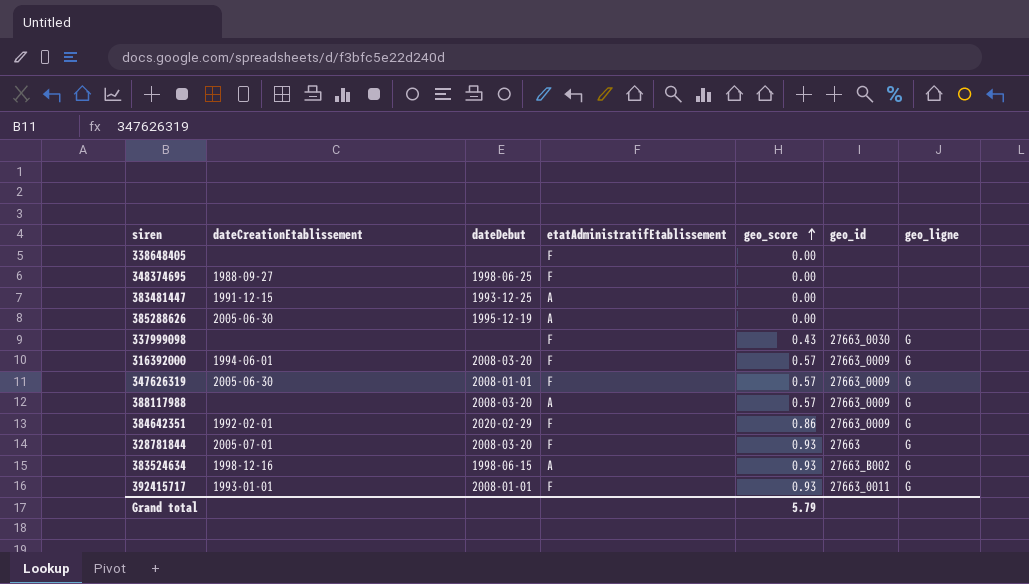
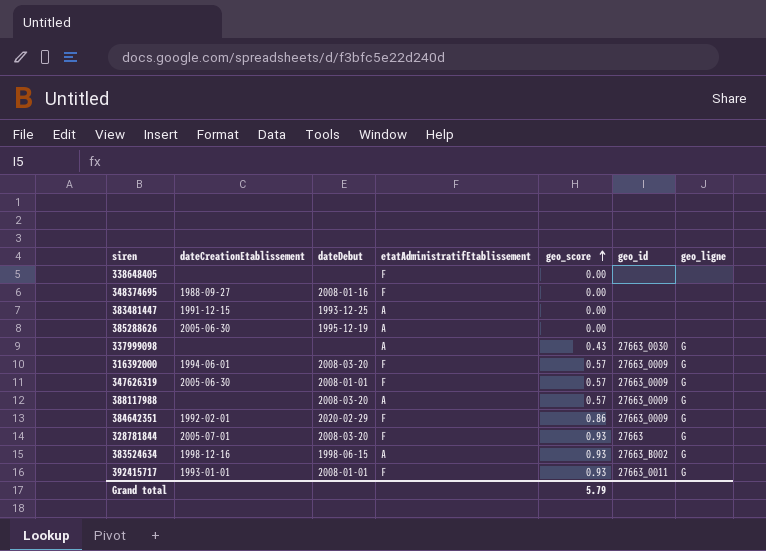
348374695 | dateDebut: 1998-06-25 -> 2008-01-16
337999098 | etatAdministratifEtablissement: F -> A

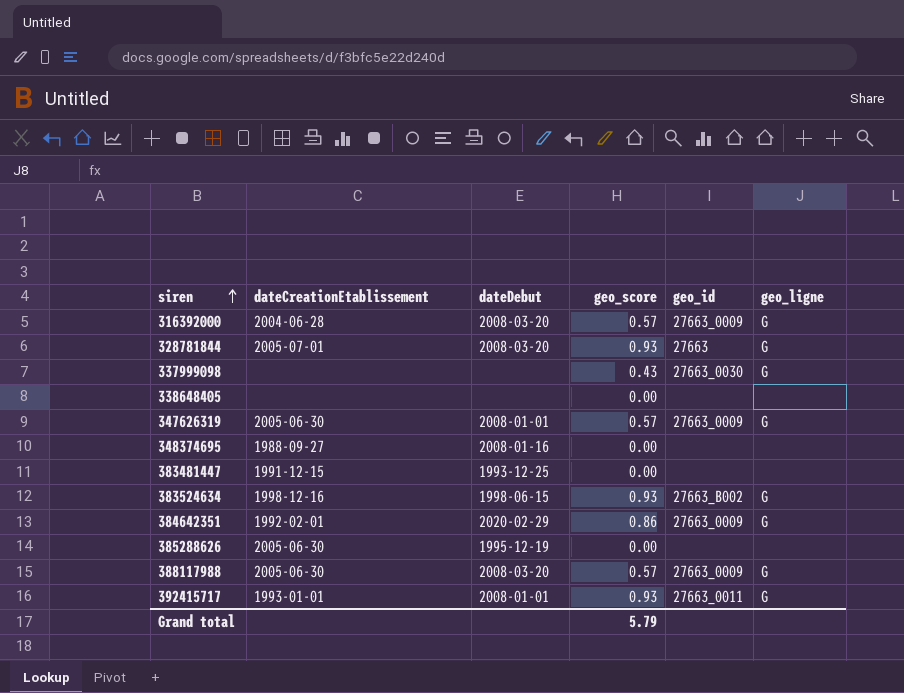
row order: geo_score ascending -> siren ascending
column etatAdministratifEtablissement | position: 4 -> none
316392000 | dateCreationEtablissement: 1994-06-01 -> 2004-06-28
388117988 | dateCreationEtablissement: none -> 2005-06-30

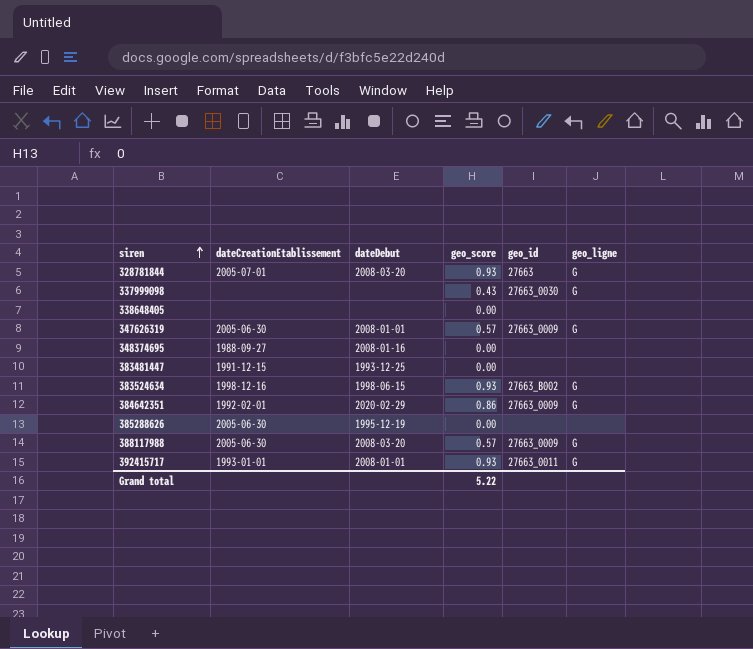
row 316392000: 2004-06-28 | 2008-03-20 | 0.57 | 27663_0009 | G -> none
Grand total | geo_score: 5.79 -> 5.22

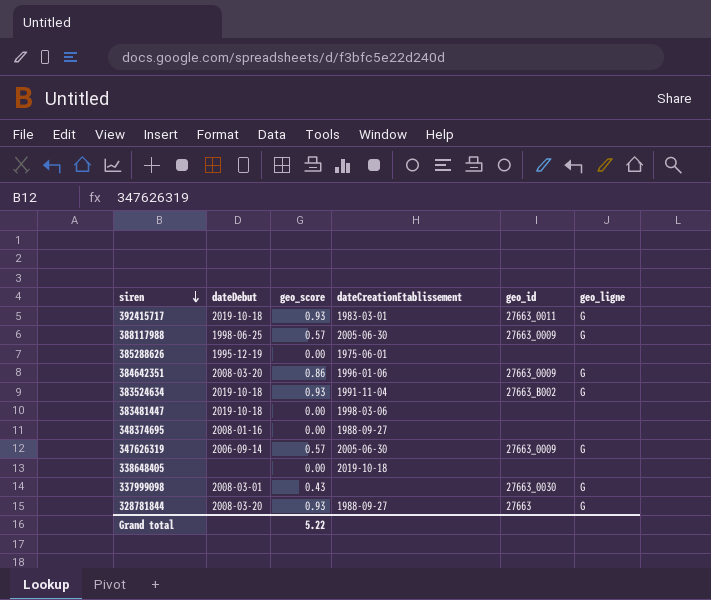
row order: siren ascending -> siren descending
column dateCreationEtablissement | position: 2 -> 4
392415717 | dateDebut: 2008-01-01 -> 2019-10-18
392415717 | dateCreationEtablissement: 1993-01-01 -> 1983-03-01
388117988 | dateDebut: 2008-03-20 -> 1998-06-25
385288626 | dateCreationEtablissement: 2005-06-30 -> 1975-06-01
384642351 | dateDebut: 2020-02-29 -> 2008-03-20
384642351 | dateCreationEtablissement: 1992-02-01 -> 1996-01-06
383524634 | dateDebut: 1998-06-15 -> 2019-10-18
383524634 | dateCreationEtablissement: 1998-12-16 -> 1991-11-04
383481447 | dateDebut: 1993-12-25 -> 2019-10-18
383481447 | dateCreationEtablissement: 1991-12-15 -> 1998-03-06
347626319 | dateDebut: 2008-01-01 -> 2006-09-14
338648405 | dateCreationEtablissement: none -> 2019-10-18
337999098 | dateDebut: none -> 2008-03-01
328781844 | dateCreationEtablissement: 2005-07-01 -> 1988-09-27

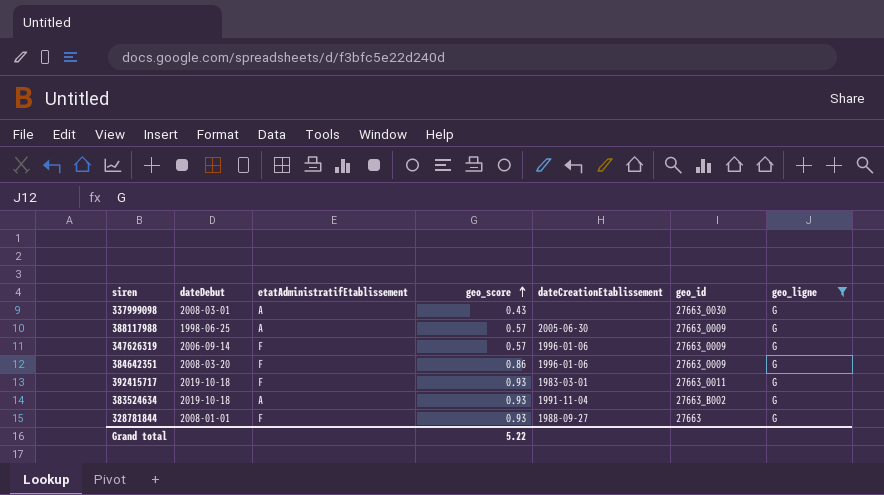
filter: none -> geo_ligne = G
row order: siren descending -> geo_score ascending
column etatAdministratifEtablissement | position: none -> 3
347626319 | dateCreationEtablissement: 2005-06-30 -> 1996-01-06
328781844 | dateDebut: 2008-03-20 -> 2008-01-01

